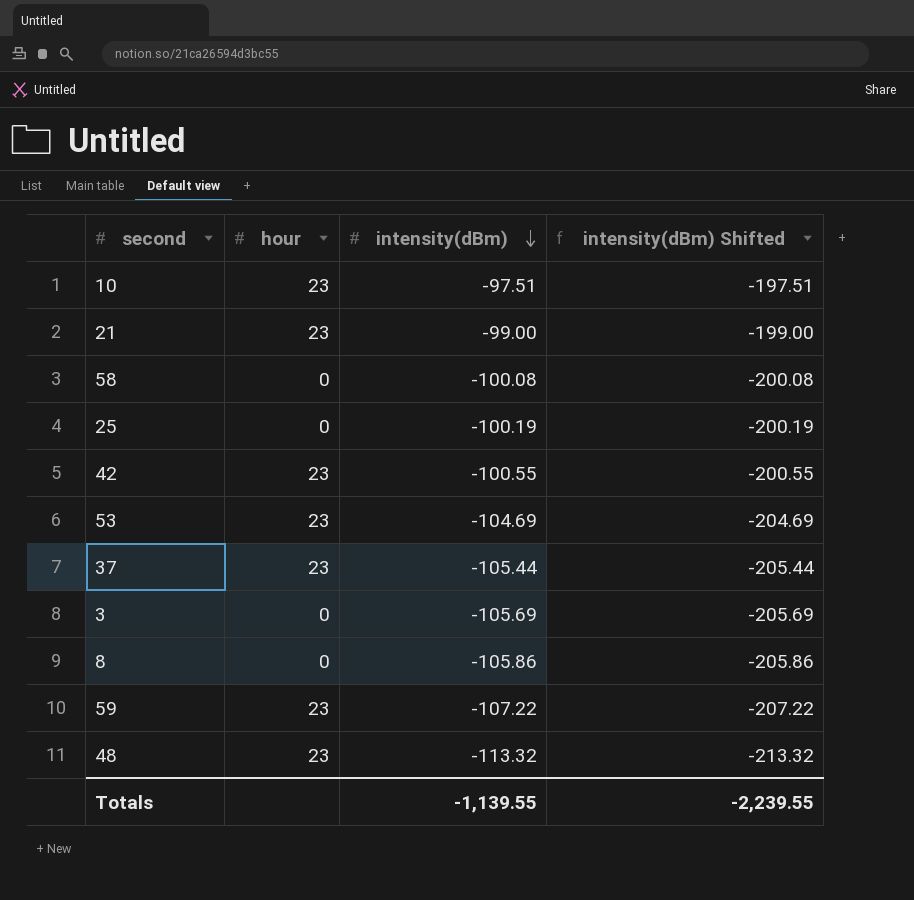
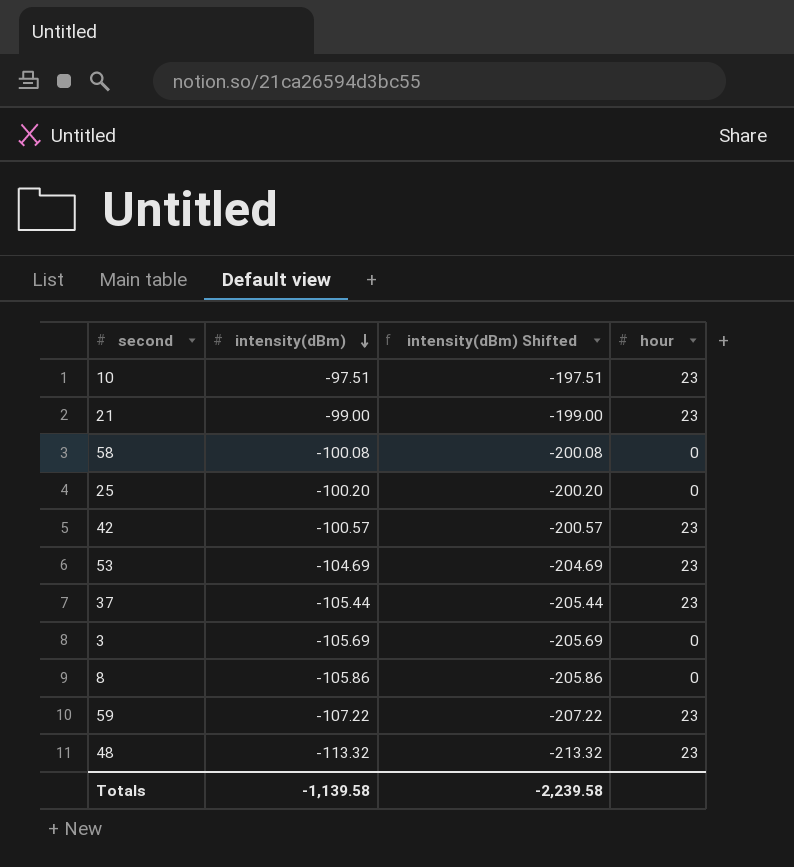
column hour | position: 2 -> 4
25 | intensity(dBm): -100.19 -> -100.20
25 | intensity(dBm) Shifted: -200.19 -> -200.20
42 | intensity(dBm): -100.55 -> -100.57
42 | intensity(dBm) Shifted: -200.55 -> -200.57
Totals | intensity(dBm): -1,139.55 -> -1,139.58
Totals | intensity(dBm) Shifted: -2,239.55 -> -2,239.58

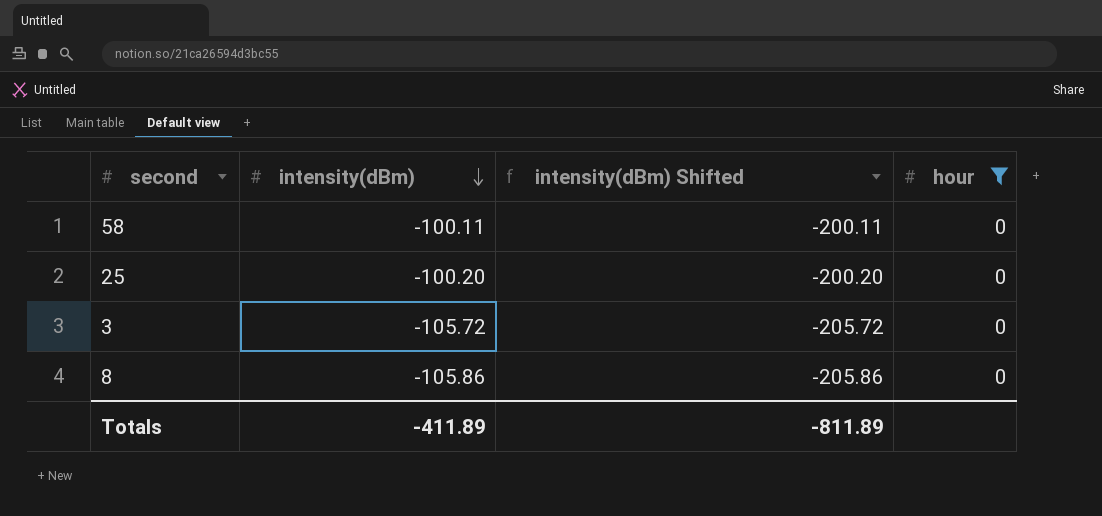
filter: none -> hour = 0
58 | intensity(dBm): -100.08 -> -100.11
58 | intensity(dBm) Shifted: -200.08 -> -200.11
3 | intensity(dBm): -105.69 -> -105.72
3 | intensity(dBm) Shifted: -205.69 -> -205.72
Totals | intensity(dBm): -1,139.58 -> -411.89
Totals | intensity(dBm) Shifted: -2,239.58 -> -811.89

